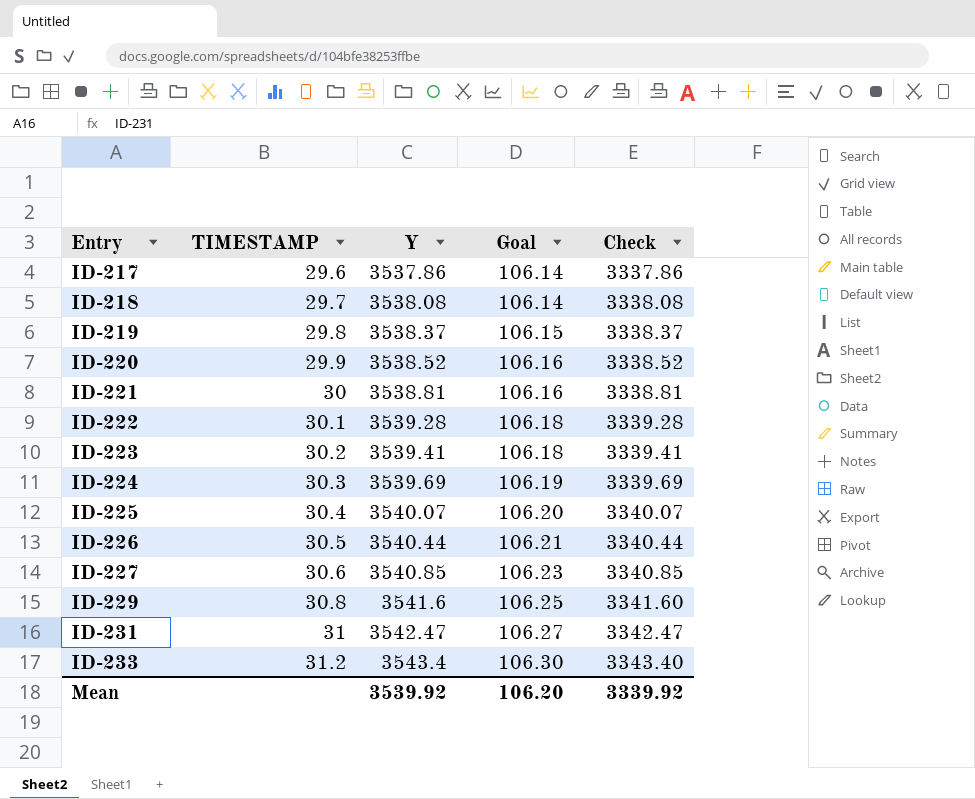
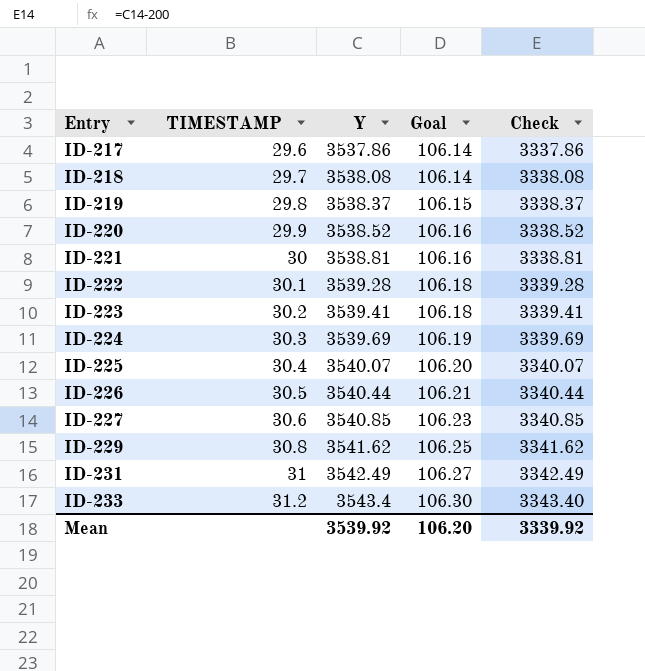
ID-229 | Y: 3541.6 -> 3541.62
ID-229 | Check: 3341.60 -> 3341.62
ID-231 | Y: 3542.47 -> 3542.49
ID-231 | Check: 3342.47 -> 3342.49

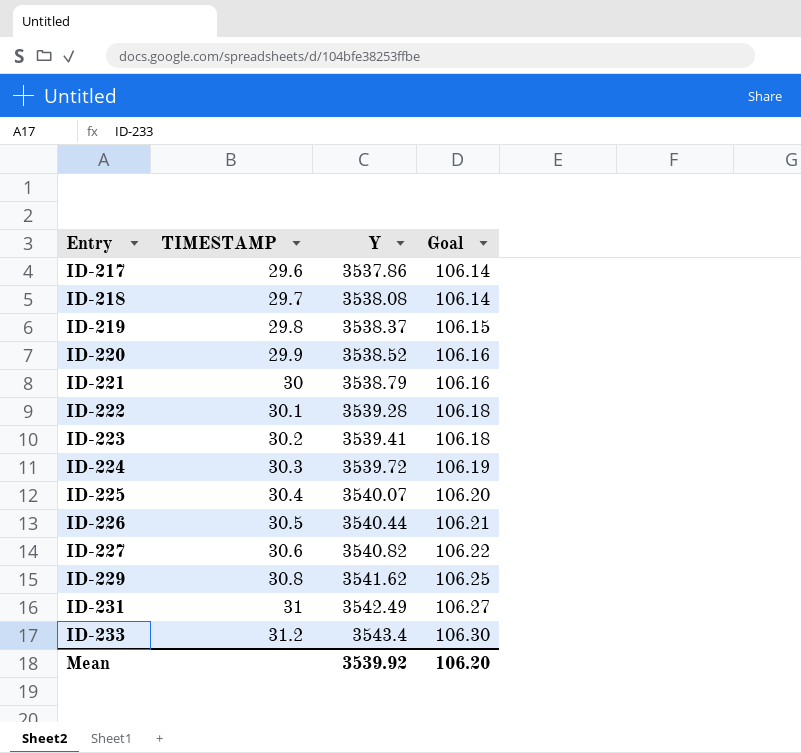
column Check | formula: [Y] - 200 -> none
ID-221 | Y: 3538.81 -> 3538.79
ID-224 | Y: 3539.69 -> 3539.72
ID-227 | Y: 3540.85 -> 3540.82
ID-227 | Goal: 106.23 -> 106.22

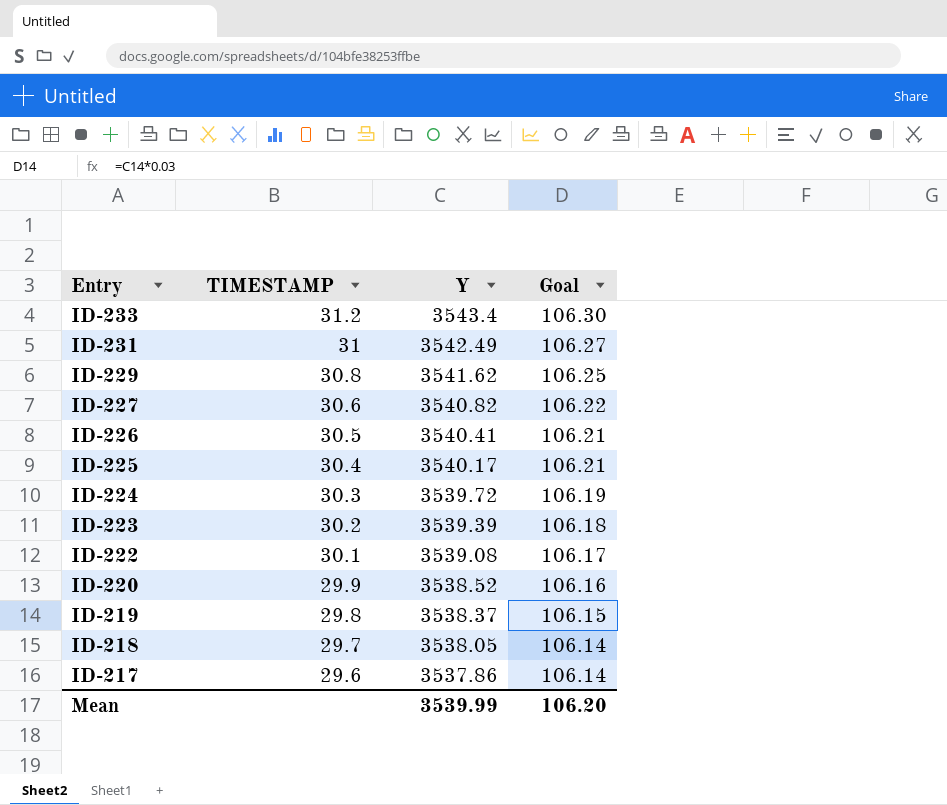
row order: Entry ascending -> Entry descending
row ID-221: 30 | 3538.79 | 106.16 -> none
ID-226 | Y: 3540.44 -> 3540.41
ID-225 | Y: 3540.07 -> 3540.17
ID-225 | Goal: 106.20 -> 106.21
ID-223 | Y: 3539.41 -> 3539.39
ID-222 | Y: 3539.28 -> 3539.08
ID-222 | Goal: 106.18 -> 106.17
ID-218 | Y: 3538.08 -> 3538.05
Mean | Y: 3539.92 -> 3539.99

